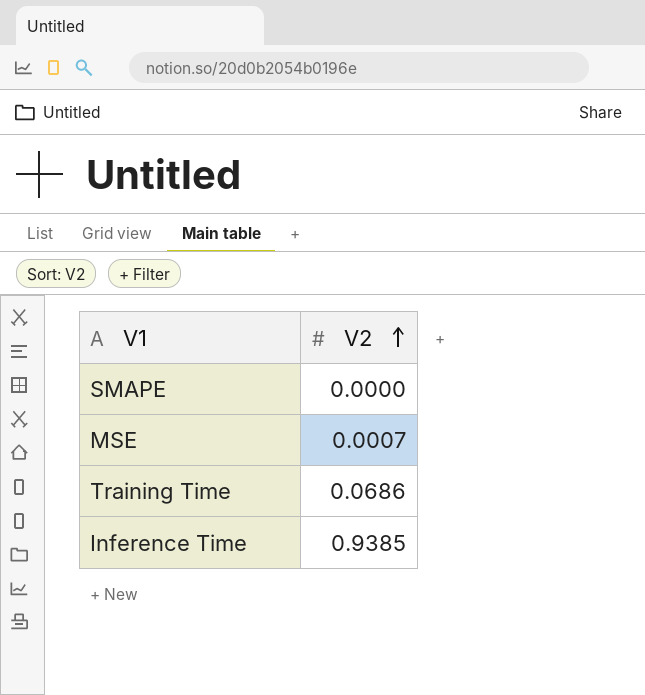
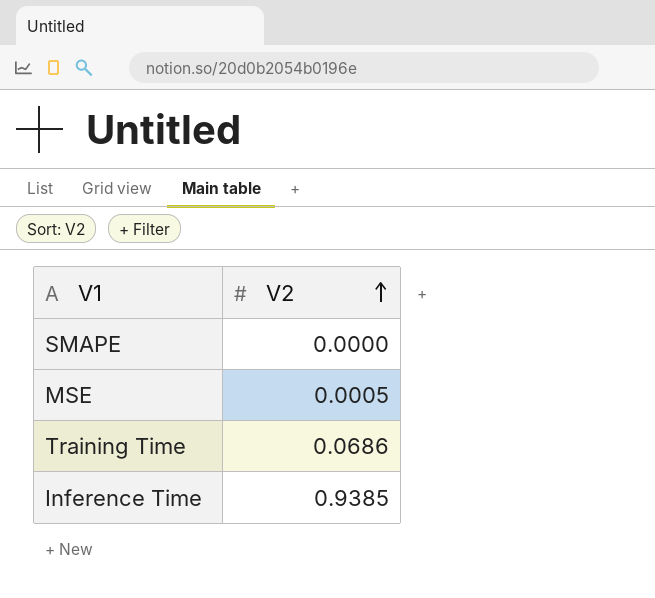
MSE | V2: 0.0007 -> 0.0005

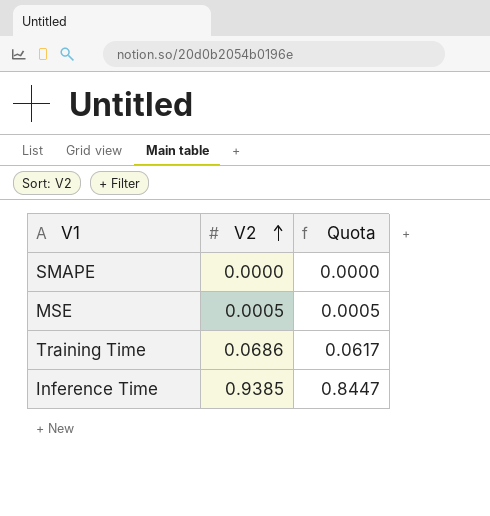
column Quota | formula: none -> [V2] * 0.9

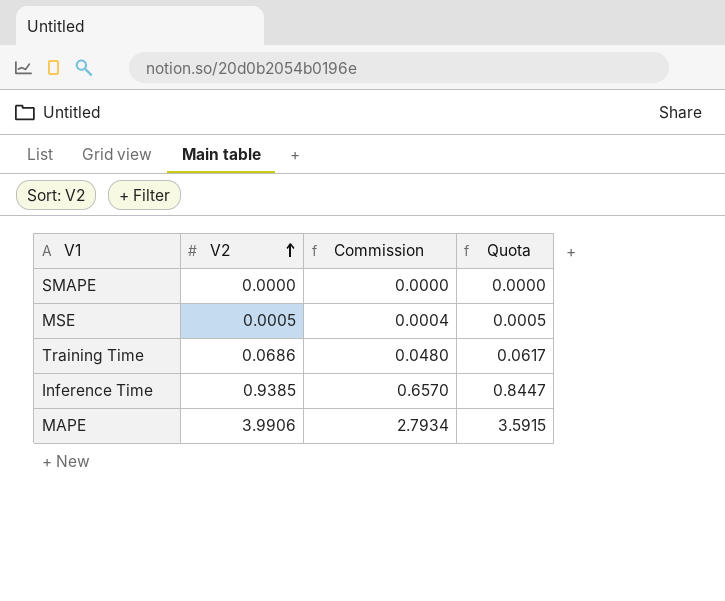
column Commission | formula: none -> [V2] * 0.7
row MAPE: none -> 3.9906 | 2.7934 | 3.5915

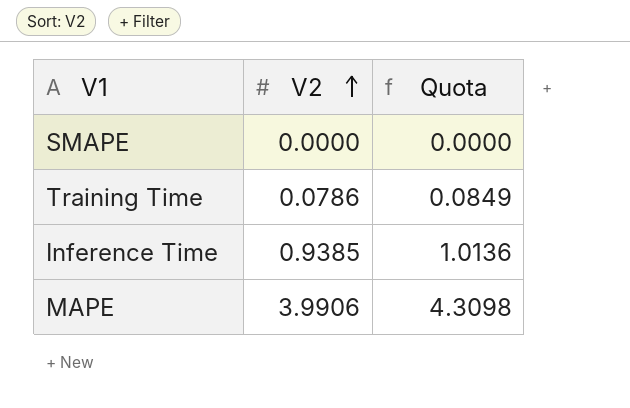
column Commission | formula: [V2] * 0.7 -> none
column Quota | formula: [V2] * 0.9 -> [V2] * 1.08
row MSE: 0.0005 | 0.0004 | 0.0005 -> none
Training Time | V2: 0.0686 -> 0.0786

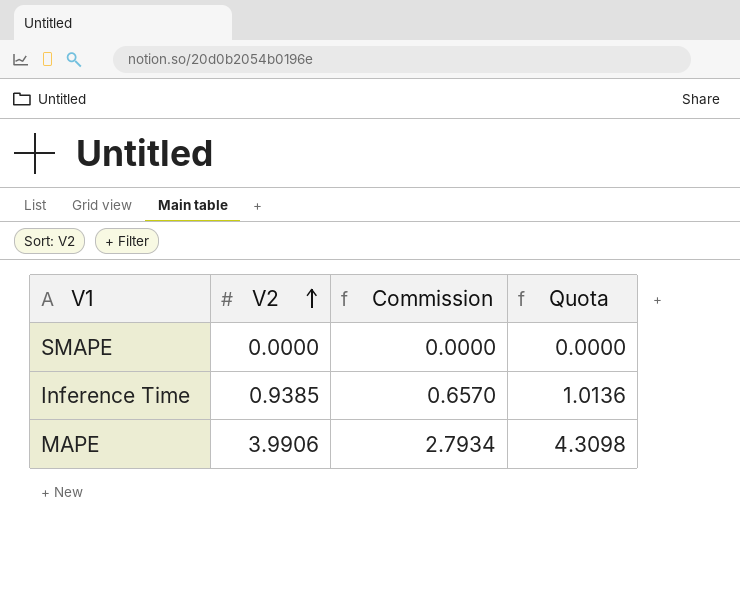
column Commission | formula: none -> [V2] * 0.7
row Training Time: 0.0786 | 0.0849 -> none

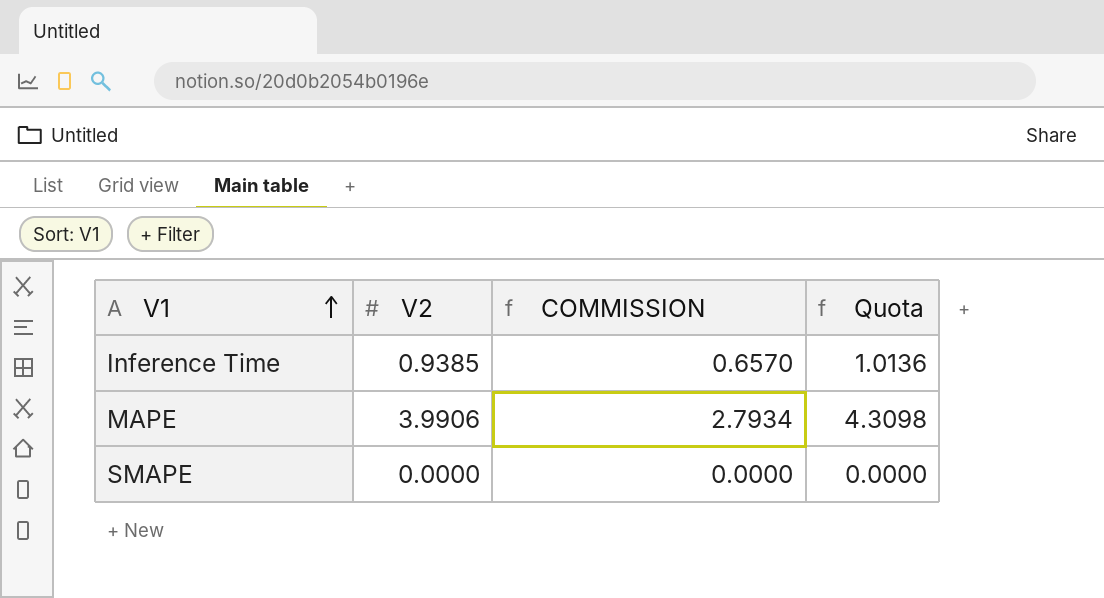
row order: V2 ascending -> V1 ascending
column name: Commission -> COMMISSION

